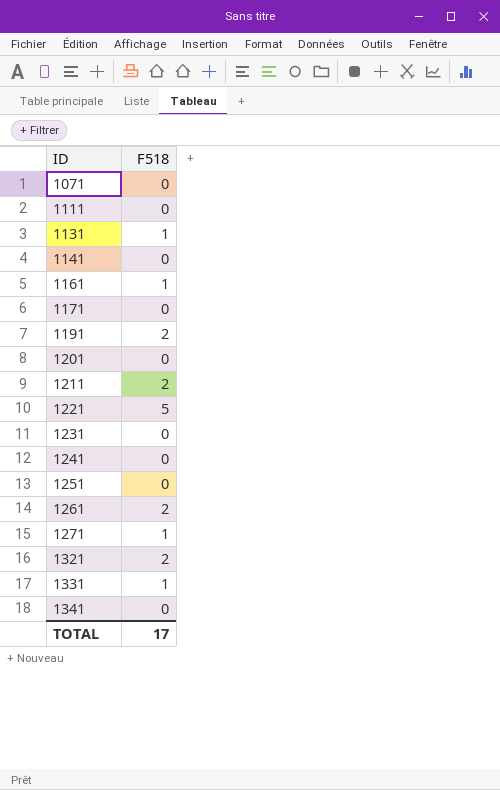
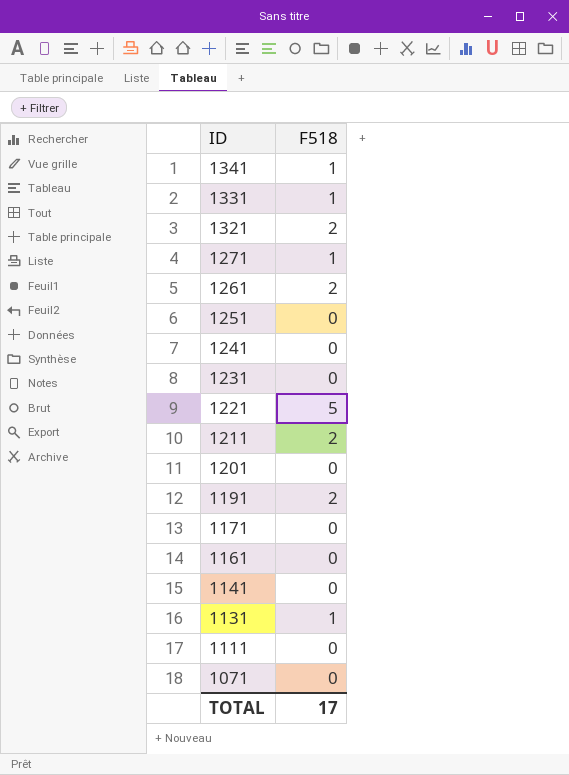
row order: ID ascending -> ID descending
1341 | F518: 0 -> 1
1161 | F518: 1 -> 0

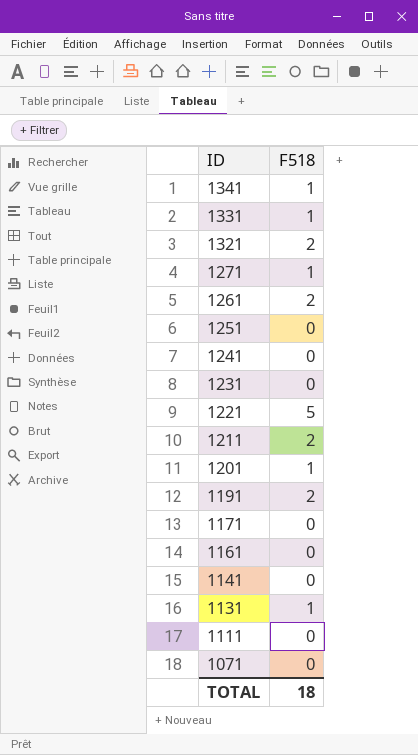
1201 | F518: 0 -> 1
TOTAL | F518: 17 -> 18

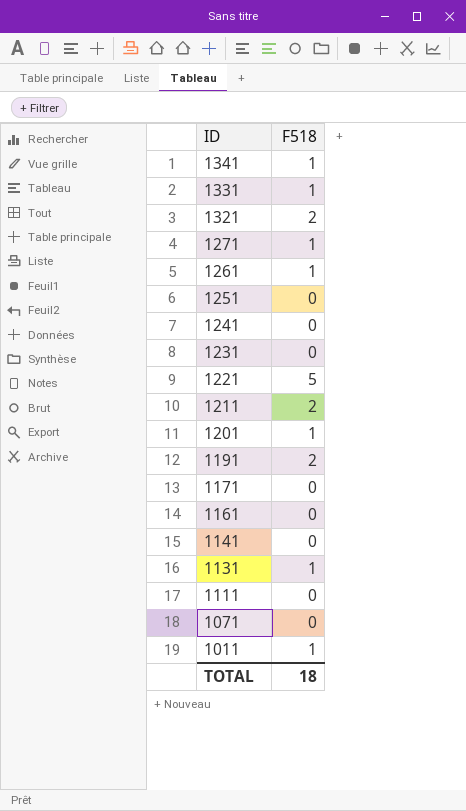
1261 | F518: 2 -> 1
row 1011: none -> 1

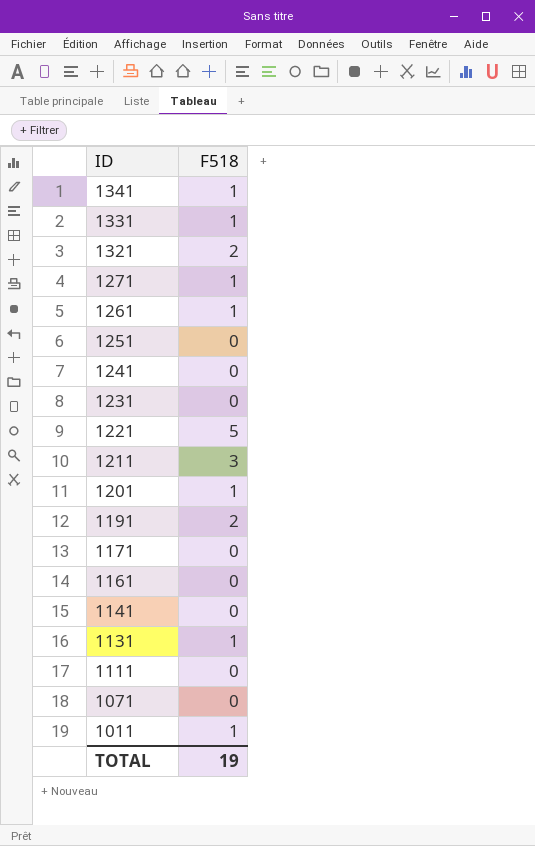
1211 | F518: 2 -> 3
TOTAL | F518: 18 -> 19

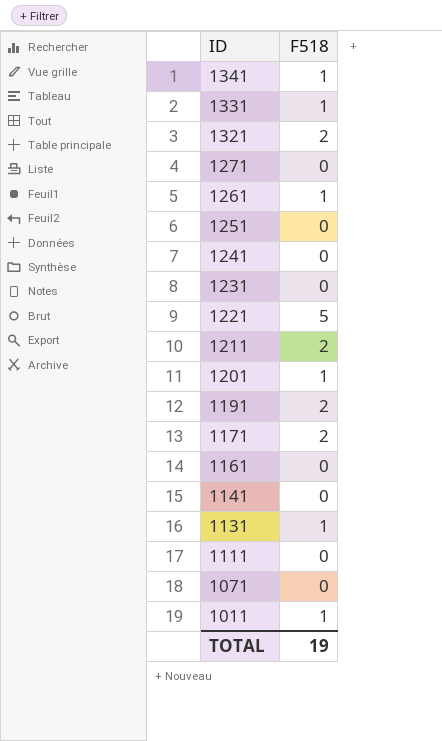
1271 | F518: 1 -> 0
1211 | F518: 3 -> 2
1171 | F518: 0 -> 2

